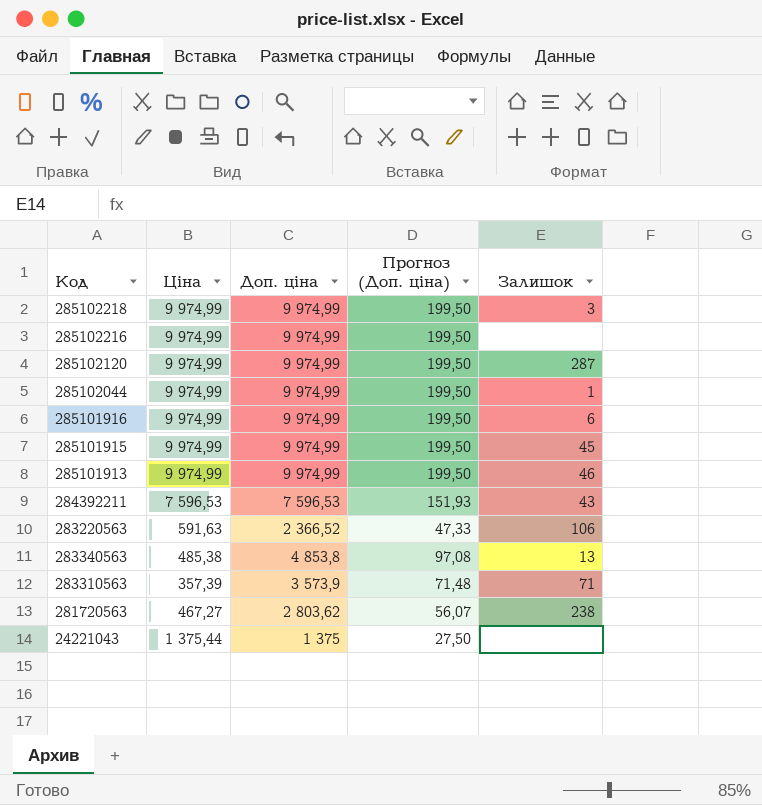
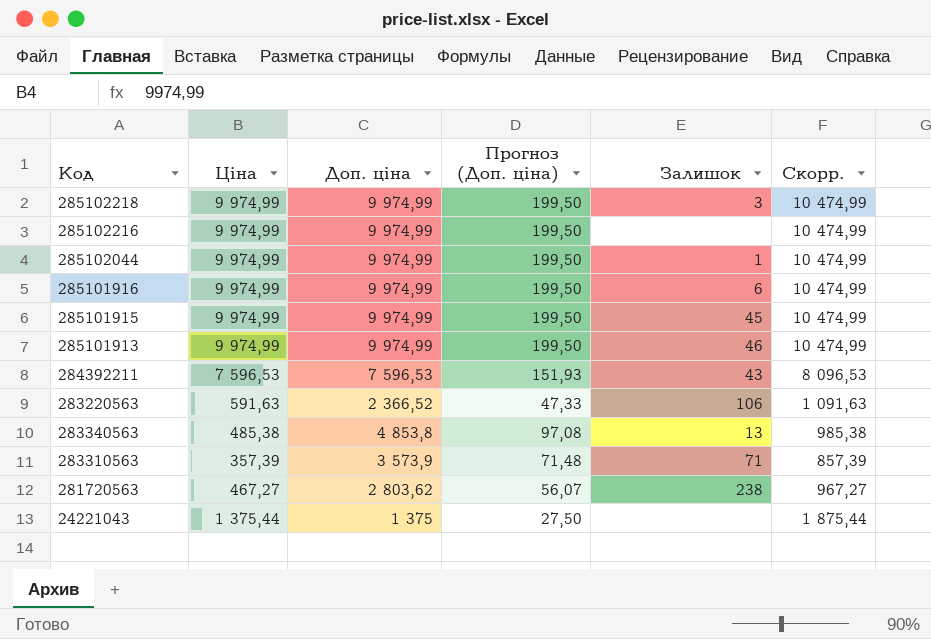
column Скорр. | formula: none -> [Ціна] + 500
row 285102120: 9 974,99 | 9 974,99 | 199,50 | 287 -> none

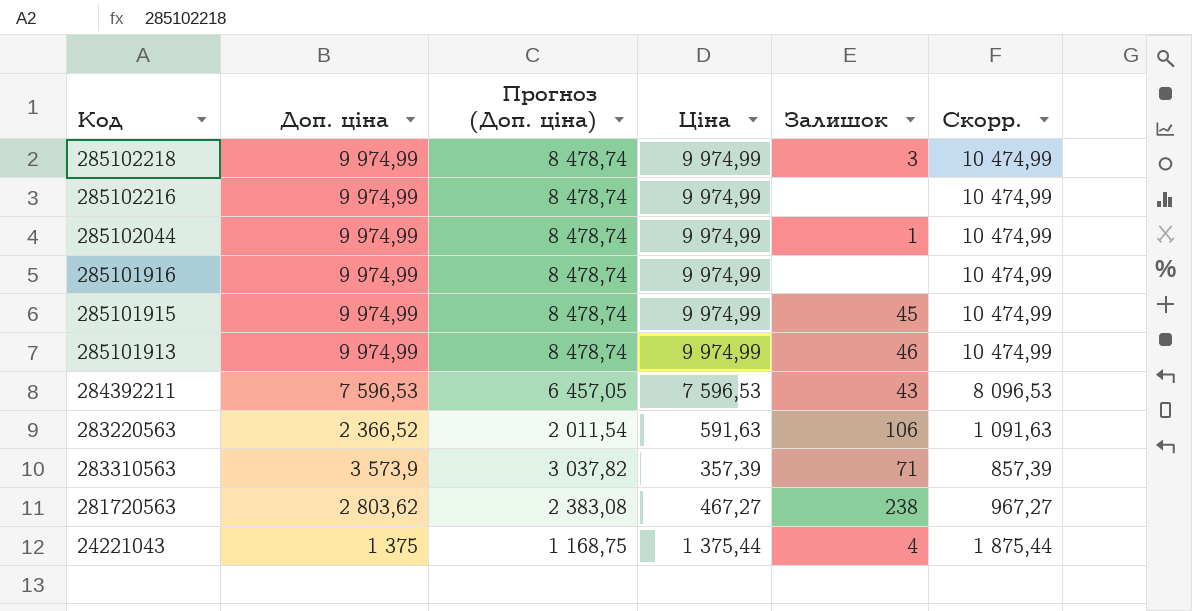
column Прогноз (Доп. ціна) | formula: [Доп. ціна] * 0,02 -> [Доп. ціна] * 0,85
column Ціна | position: 2 -> 4
row 283340563: 485,38 | 4 853,8 | 97,08 | 13 | 985,38 -> none
285101916 | Залишок: 6 -> none
24221043 | Залишок: none -> 4

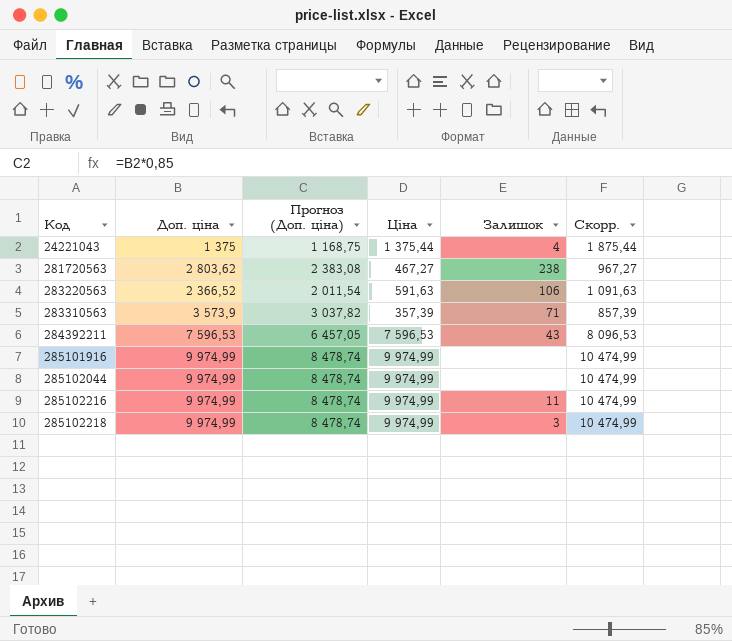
row order: none -> Код ascending
row 285101915: 9 974,99 | 8 478,74 | 9 974,99 | 45 | 10 474,99 -> none
row 285101913: 9 974,99 | 8 478,74 | 9 974,99 | 46 | 10 474,99 -> none
285102044 | Залишок: 1 -> none
285102216 | Залишок: none -> 11

